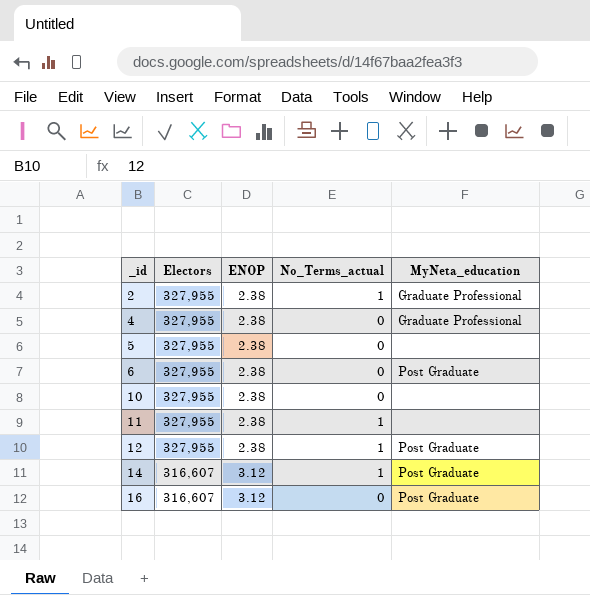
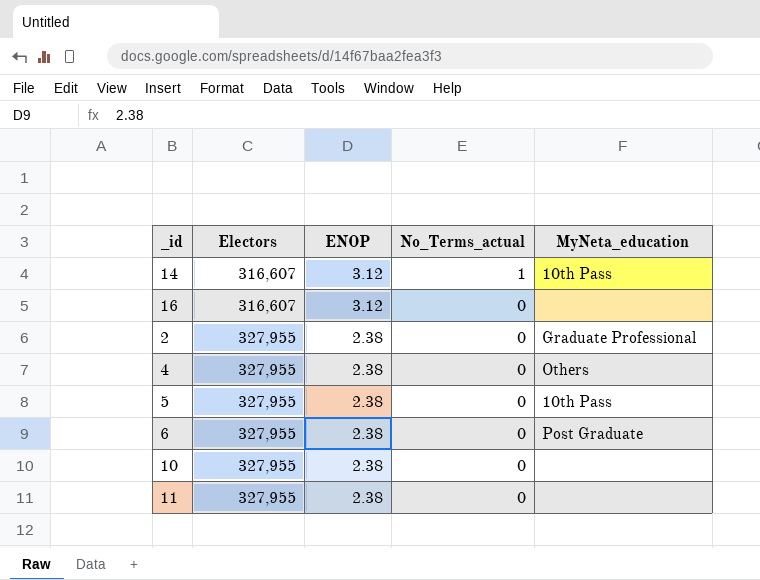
row order: _id ascending -> Electors ascending
row 12: 327,955 | 2.38 | 1 | Post Graduate -> none
14 | MyNeta_education: Post Graduate -> 10th Pass
16 | MyNeta_education: Post Graduate -> none
2 | No_Terms_actual: 1 -> 0
4 | MyNeta_education: Graduate Professional -> Others
5 | MyNeta_education: none -> 10th Pass
11 | No_Terms_actual: 1 -> 0

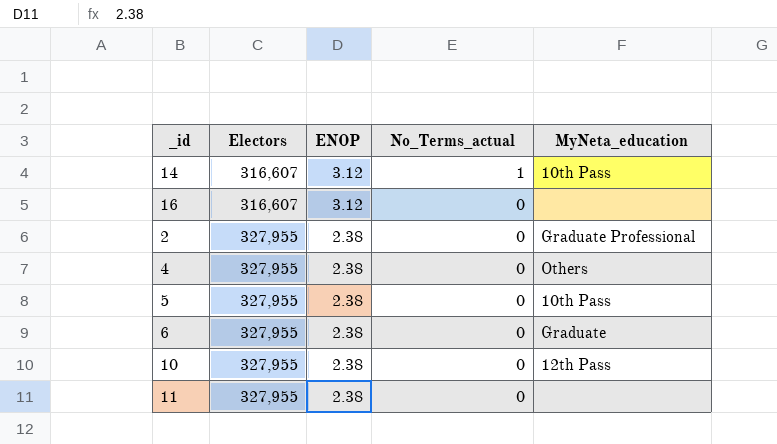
6 | MyNeta_education: Post Graduate -> Graduate
10 | MyNeta_education: none -> 12th Pass

